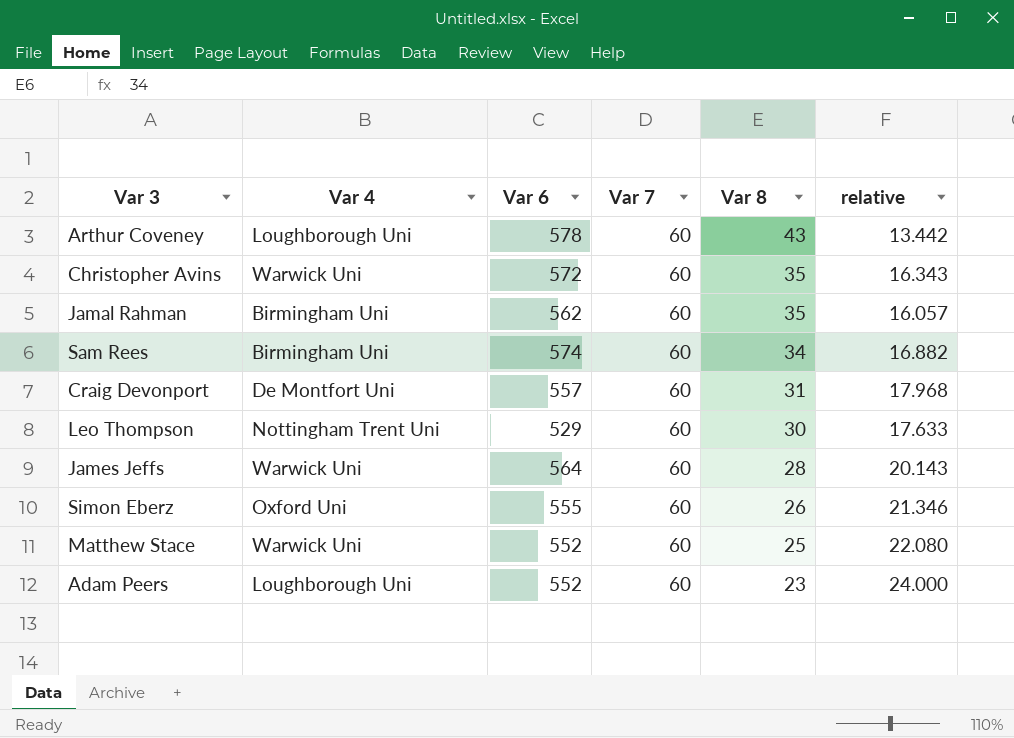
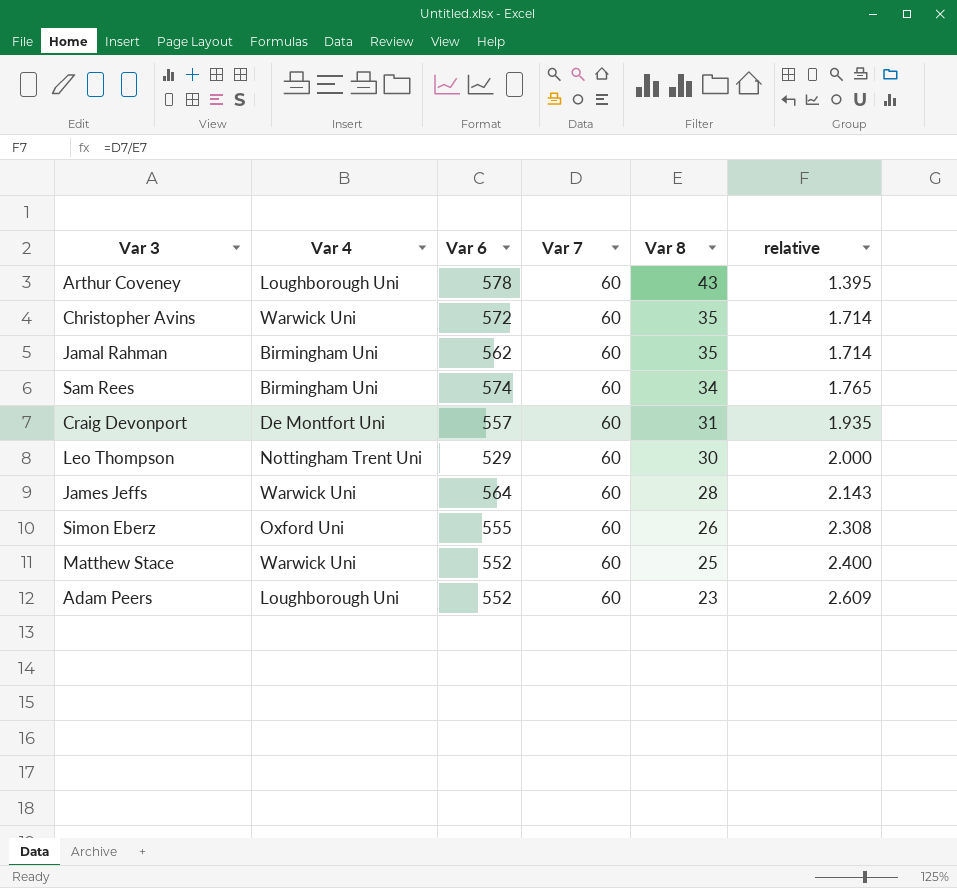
column relative | formula: [Var 6] / [Var 8] -> [Var 7] / [Var 8]

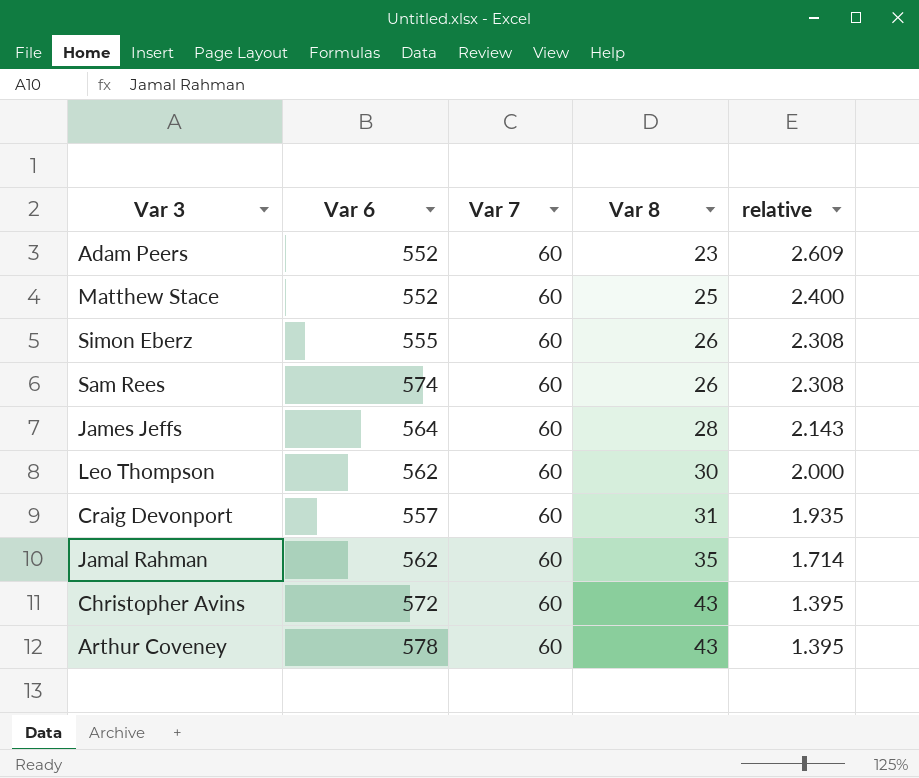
row order: Var 8 descending -> Var 8 ascending
column Var 4 | position: 2 -> none
Sam Rees | Var 8: 34 -> 26
Sam Rees | relative: 1.765 -> 2.308
Leo Thompson | Var 6: 529 -> 562
Christopher Avins | Var 8: 35 -> 43
Christopher Avins | relative: 1.714 -> 1.395

